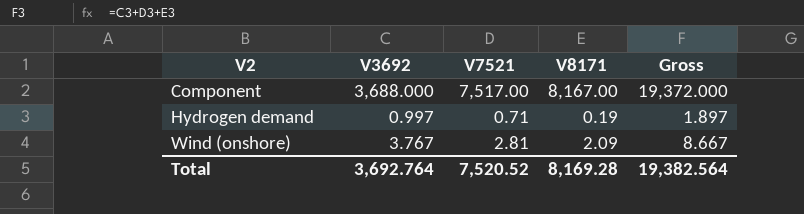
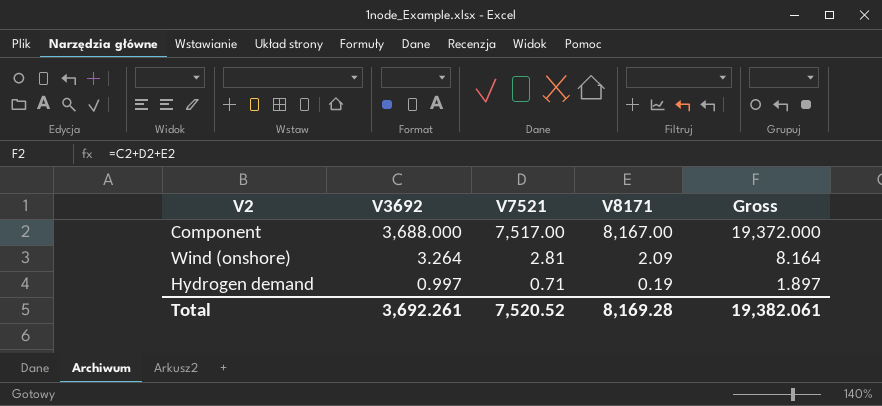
row order: V2 ascending -> V3692 descending
Wind (onshore) | V3692: 3.767 -> 3.264
Wind (onshore) | Gross: 8.667 -> 8.164
Total | V3692: 3,692.764 -> 3,692.261
Total | Gross: 19,382.564 -> 19,382.061

